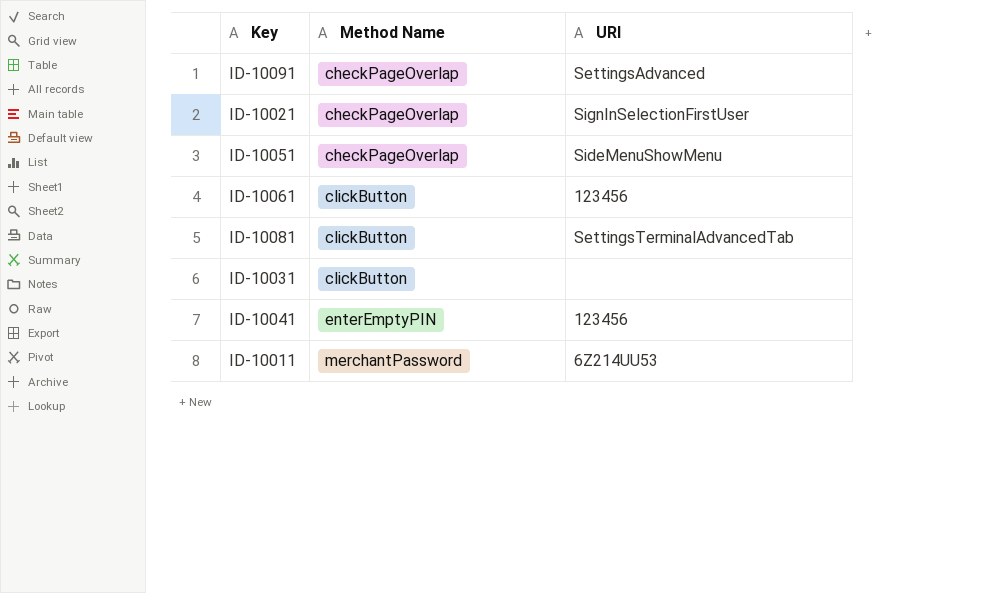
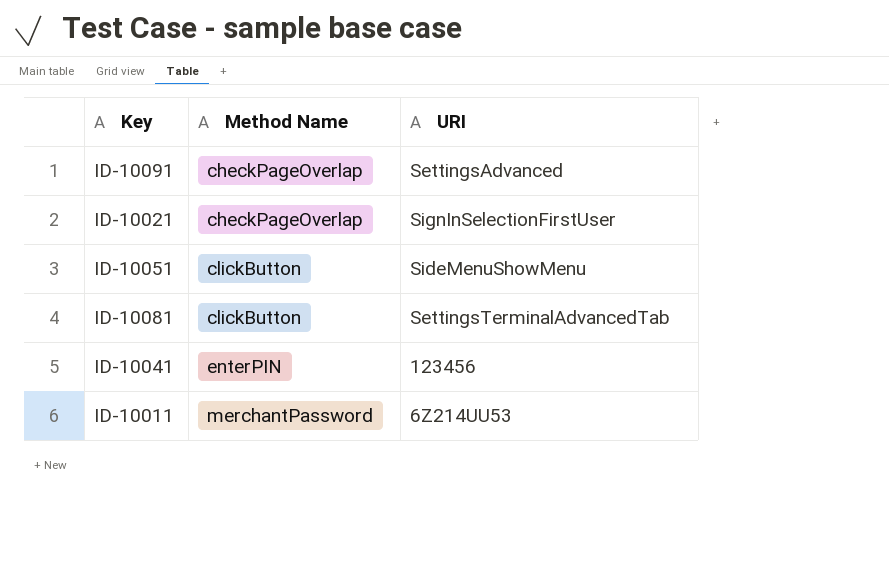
row ID-10061: clickButton | 123456 -> none
row ID-10031: clickButton | none -> none
ID-10051 | Method Name: checkPageOverlap -> clickButton
ID-10041 | Method Name: enterEmptyPIN -> enterPIN

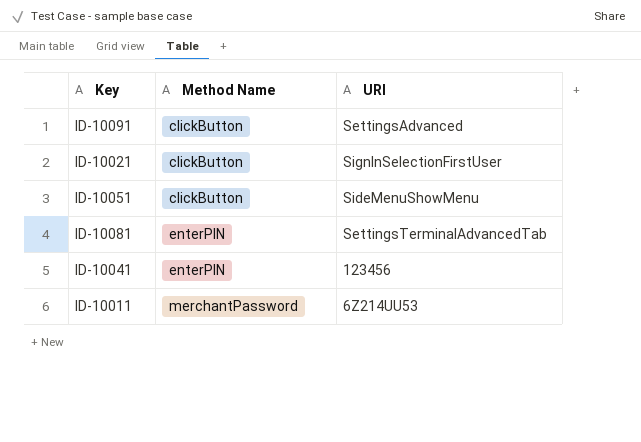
ID-10091 | Method Name: checkPageOverlap -> clickButton
ID-10021 | Method Name: checkPageOverlap -> clickButton
ID-10081 | Method Name: clickButton -> enterPIN

